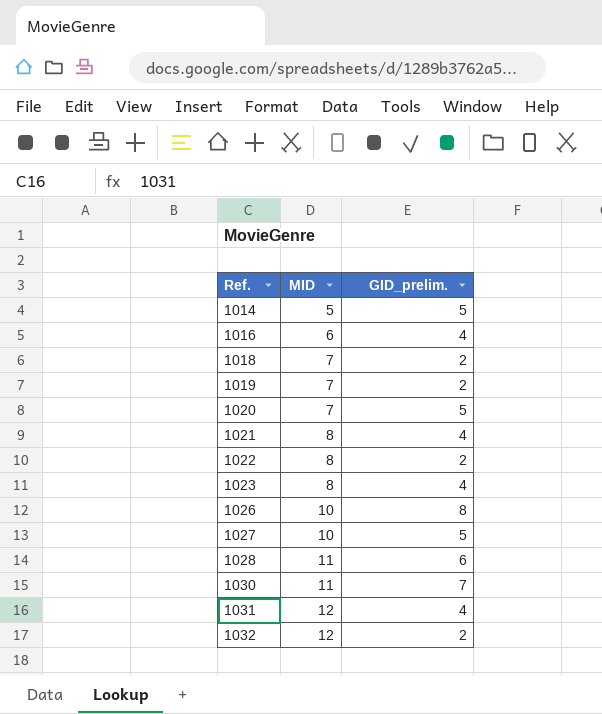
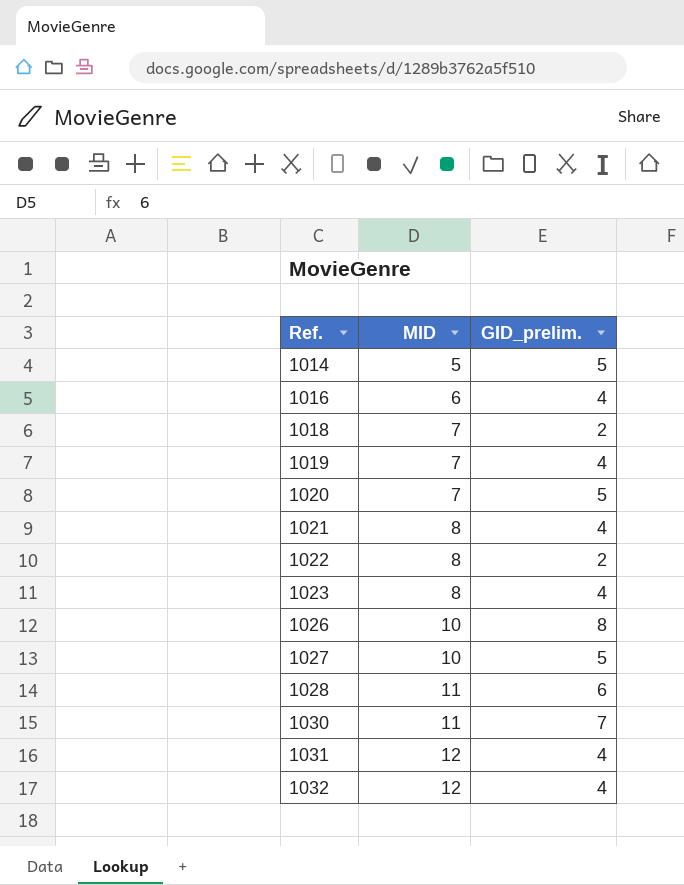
1019 | GID_prelim.: 2 -> 4
1032 | GID_prelim.: 2 -> 4

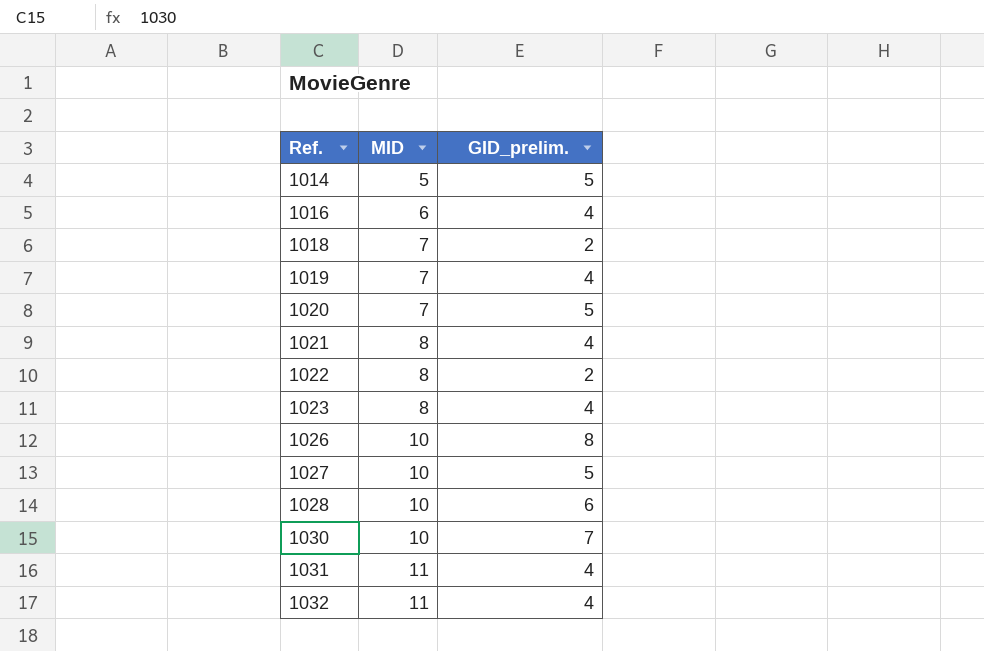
1028 | MID: 11 -> 10
1030 | MID: 11 -> 10
1031 | MID: 12 -> 11
1032 | MID: 12 -> 11

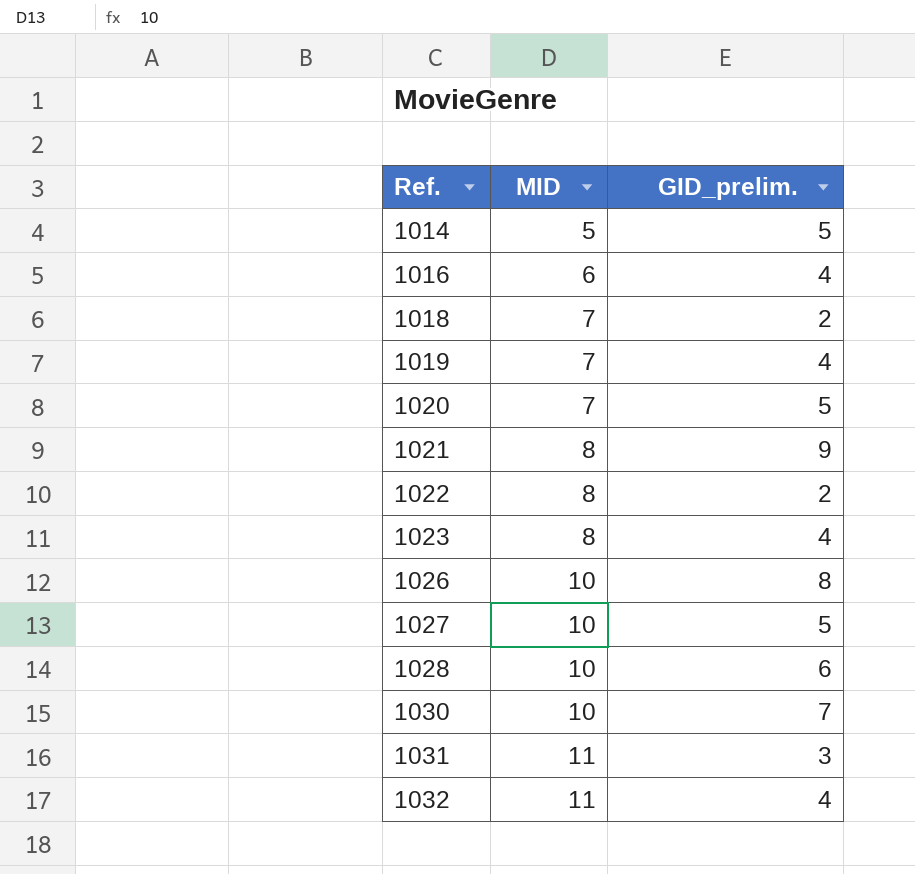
1021 | GID_prelim.: 4 -> 9
1031 | GID_prelim.: 4 -> 3

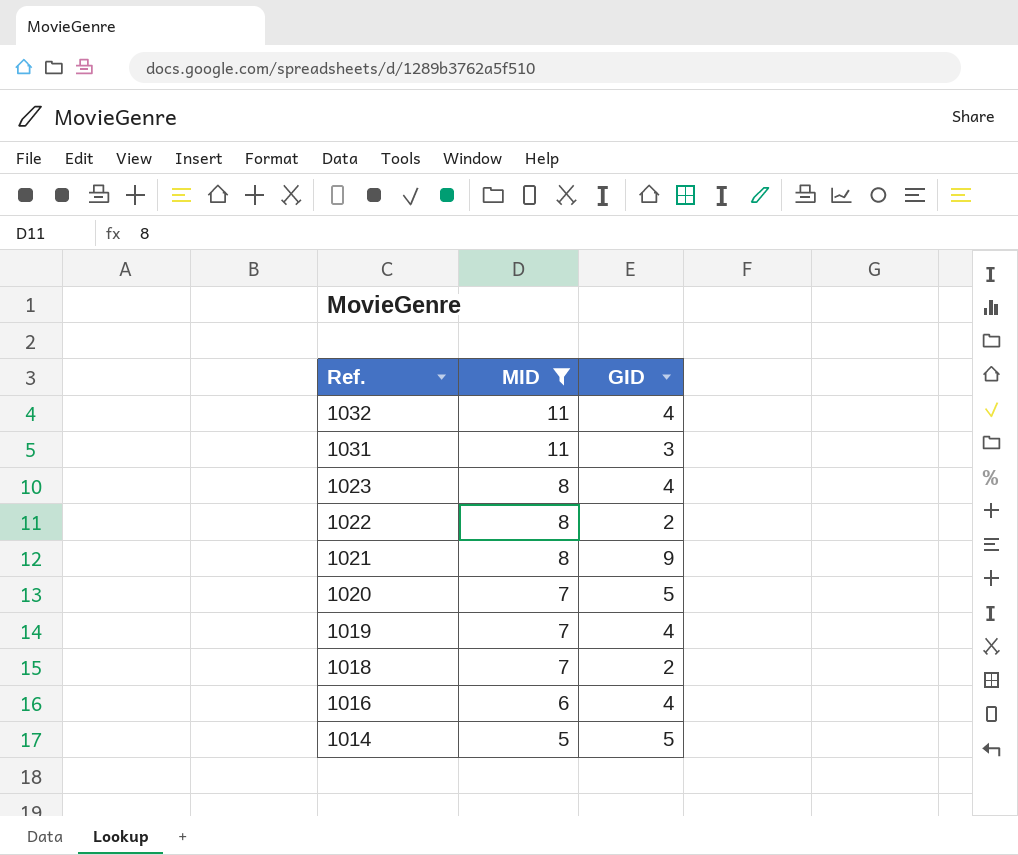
filter: none -> MID != 10
row order: Ref. ascending -> Ref. descending
column name: GID_prelim. -> GID

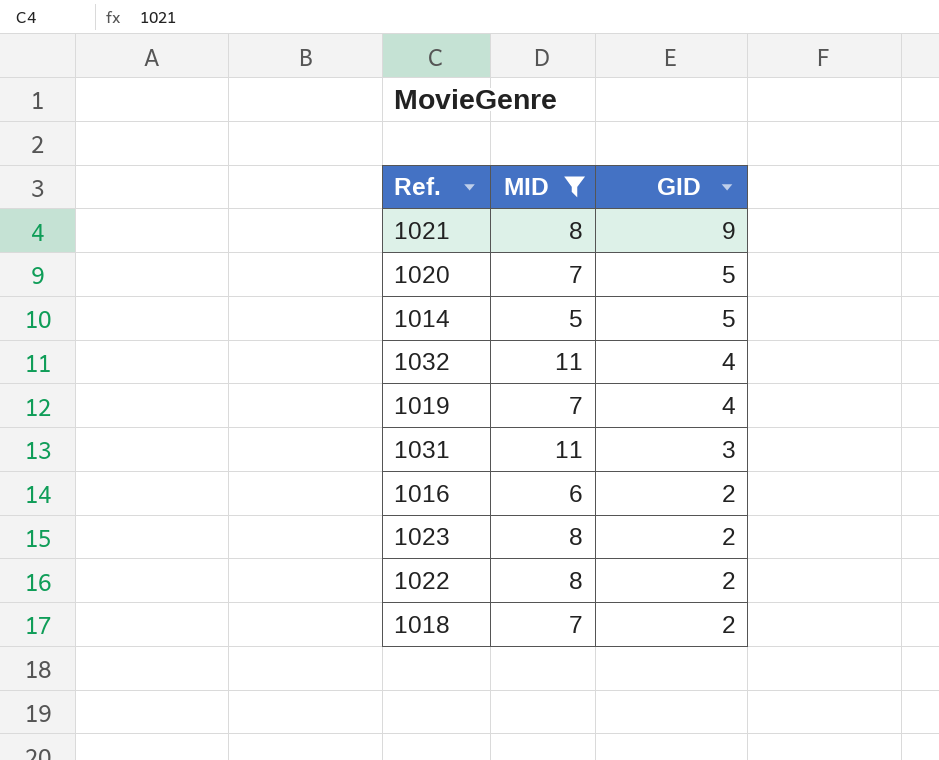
row order: Ref. descending -> GID descending
1016 | GID: 4 -> 2
1023 | GID: 4 -> 2

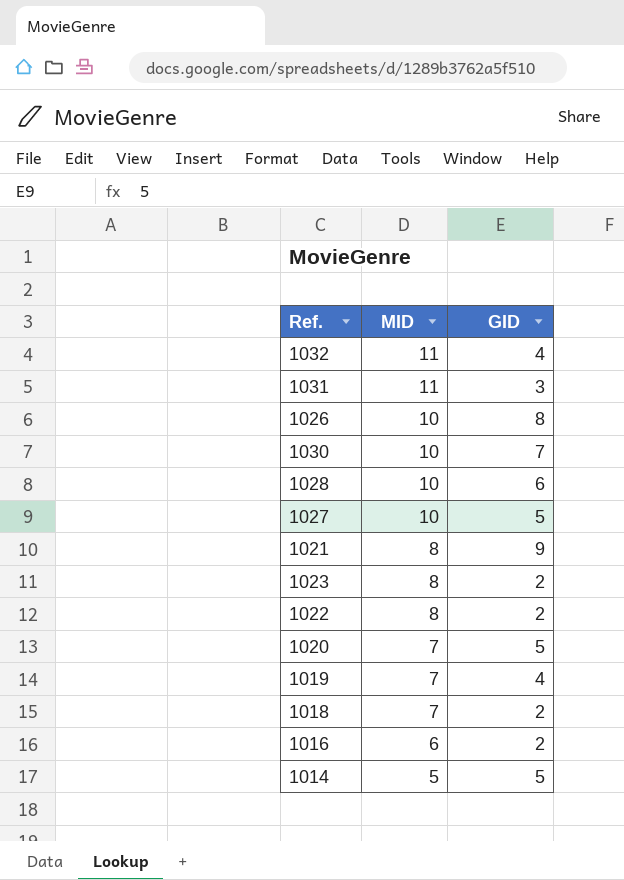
filter: MID != 10 -> none
row order: GID descending -> MID descending

